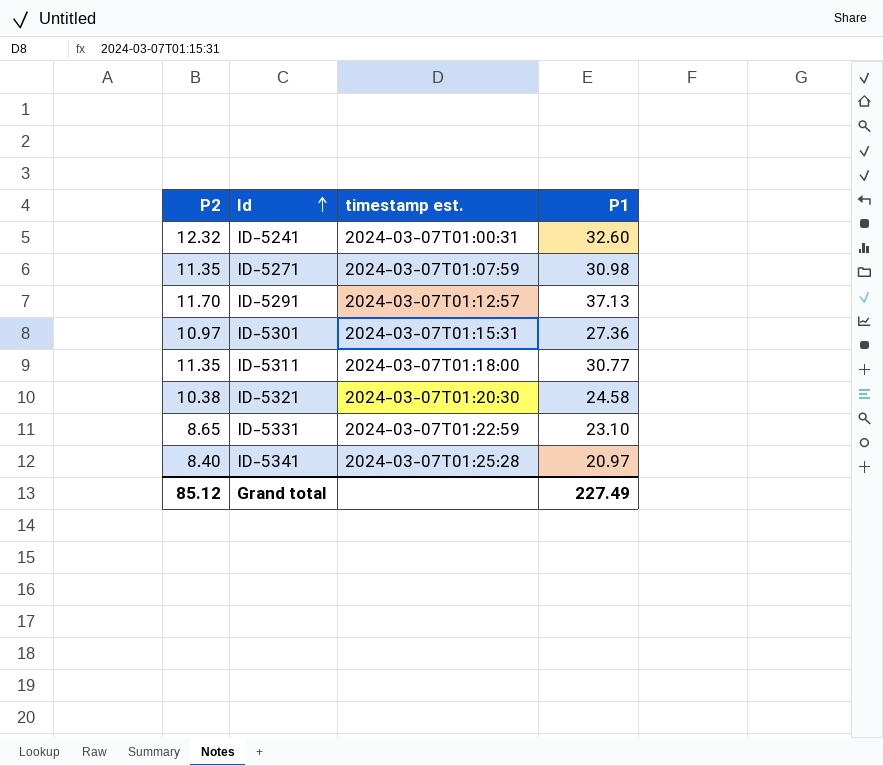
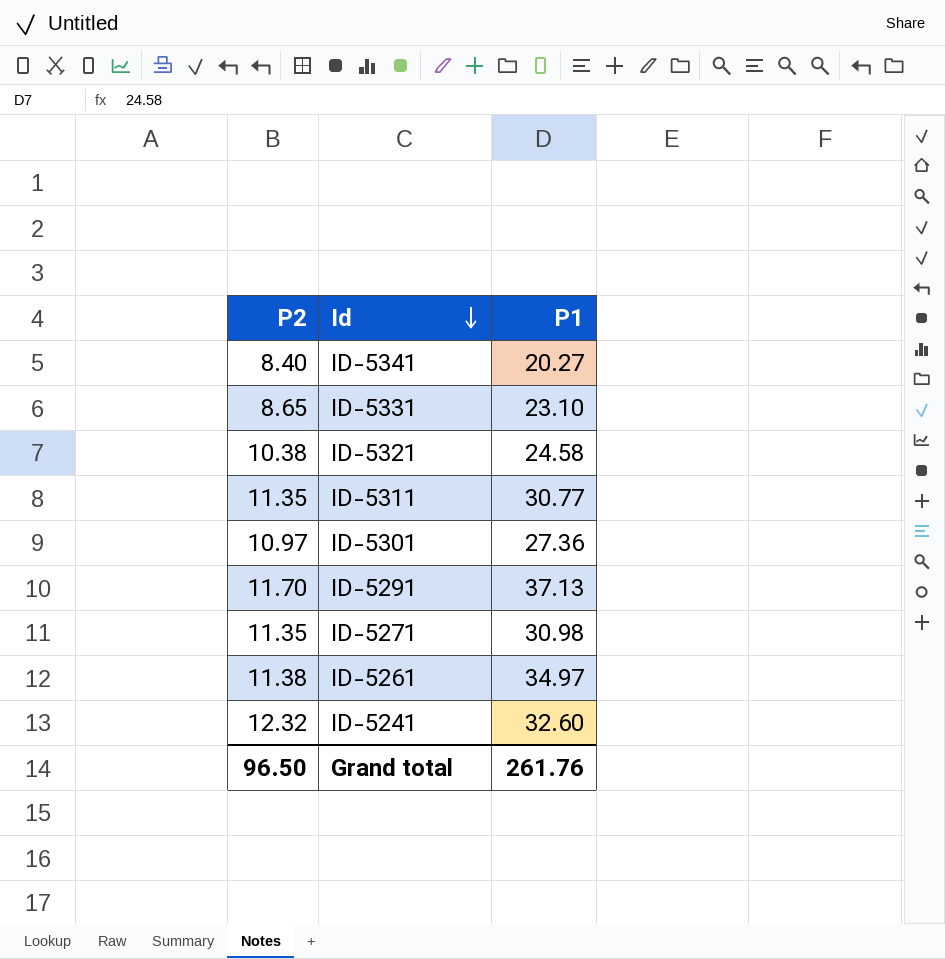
row order: Id ascending -> Id descending
column timestamp est. | position: 3 -> none
ID-5341 | P1: 20.97 -> 20.27
row ID-5261: none -> 11.38 | 34.97
Grand total | P2: 85.12 -> 96.50
Grand total | P1: 227.49 -> 261.76

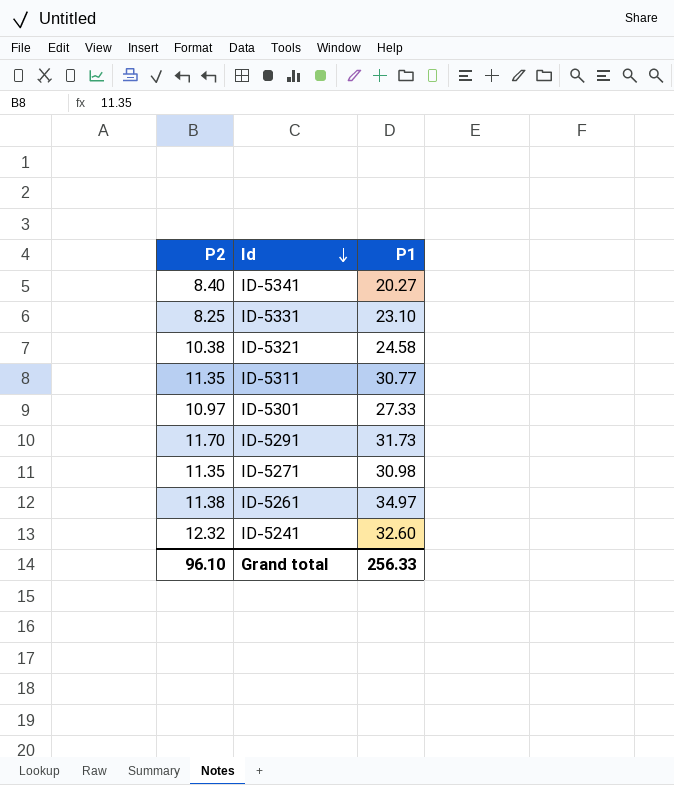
ID-5331 | P2: 8.65 -> 8.25
ID-5301 | P1: 27.36 -> 27.33
ID-5291 | P1: 37.13 -> 31.73
Grand total | P2: 96.50 -> 96.10
Grand total | P1: 261.76 -> 256.33

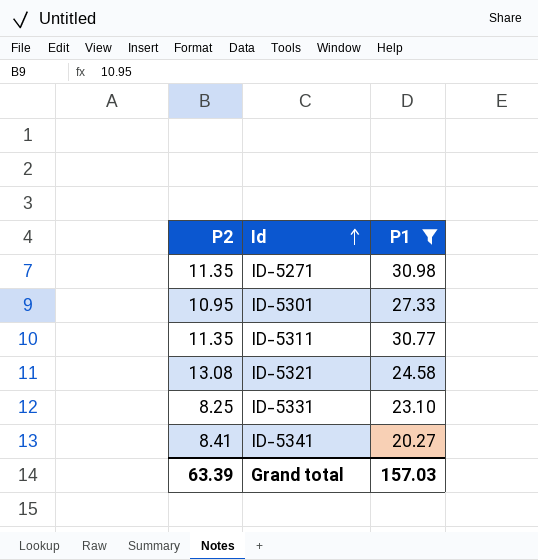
filter: none -> P1 <= 30.98
row order: Id descending -> Id ascending
ID-5301 | P2: 10.97 -> 10.95
ID-5321 | P2: 10.38 -> 13.08
ID-5341 | P2: 8.40 -> 8.41
Grand total | P2: 96.10 -> 63.39
Grand total | P1: 256.33 -> 157.03

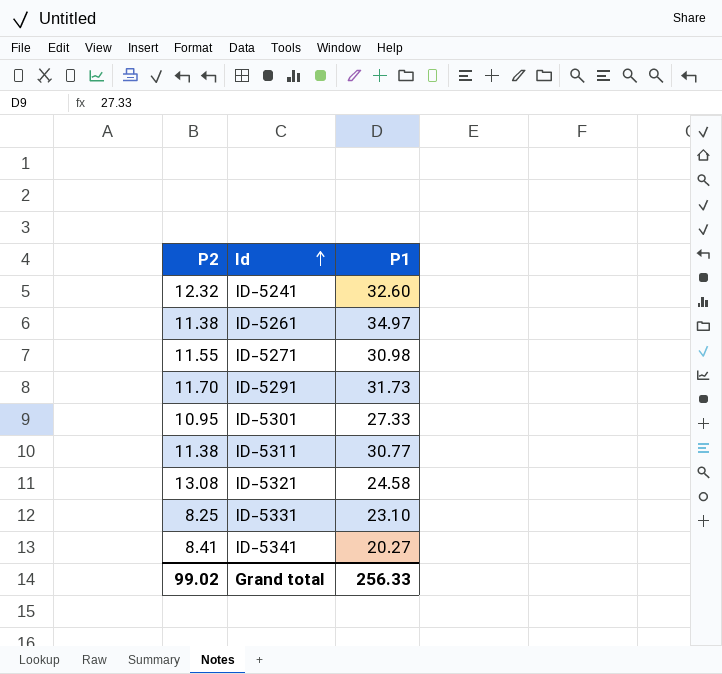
filter: P1 <= 30.98 -> none
ID-5271 | P2: 11.35 -> 11.55
ID-5311 | P2: 11.35 -> 11.38
Grand total | P2: 63.39 -> 99.02
Grand total | P1: 157.03 -> 256.33

